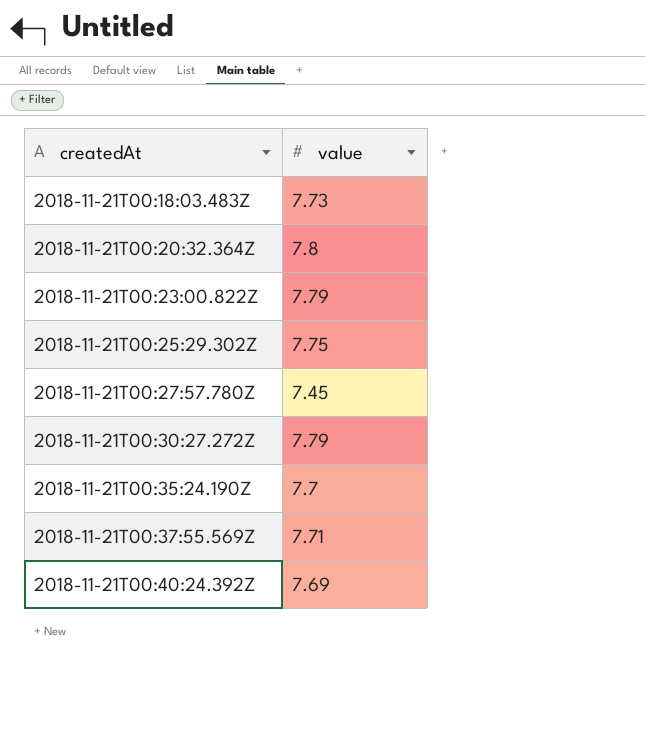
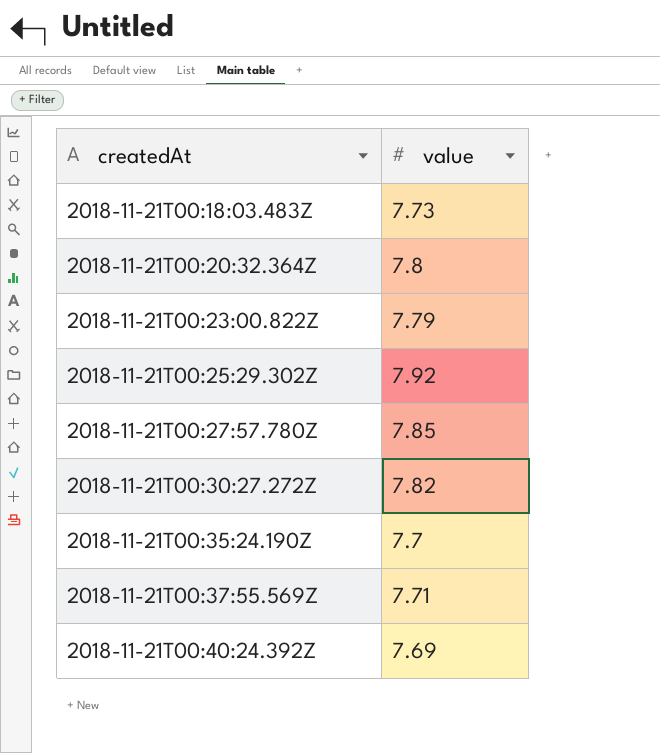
2018-11-21T00:25:29.302Z | value: 7.75 -> 7.92
2018-11-21T00:27:57.780Z | value: 7.45 -> 7.85
2018-11-21T00:30:27.272Z | value: 7.79 -> 7.82

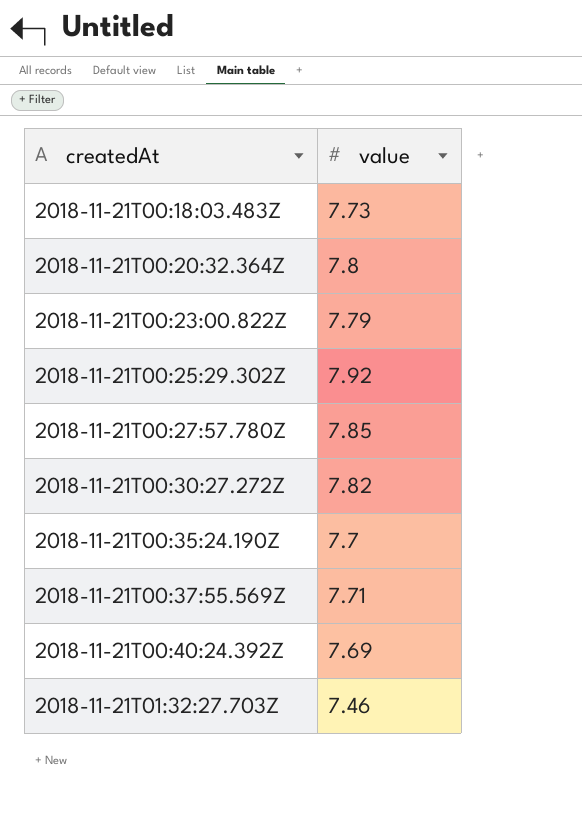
row 2018-11-21T01:32:27.703Z: none -> 7.46

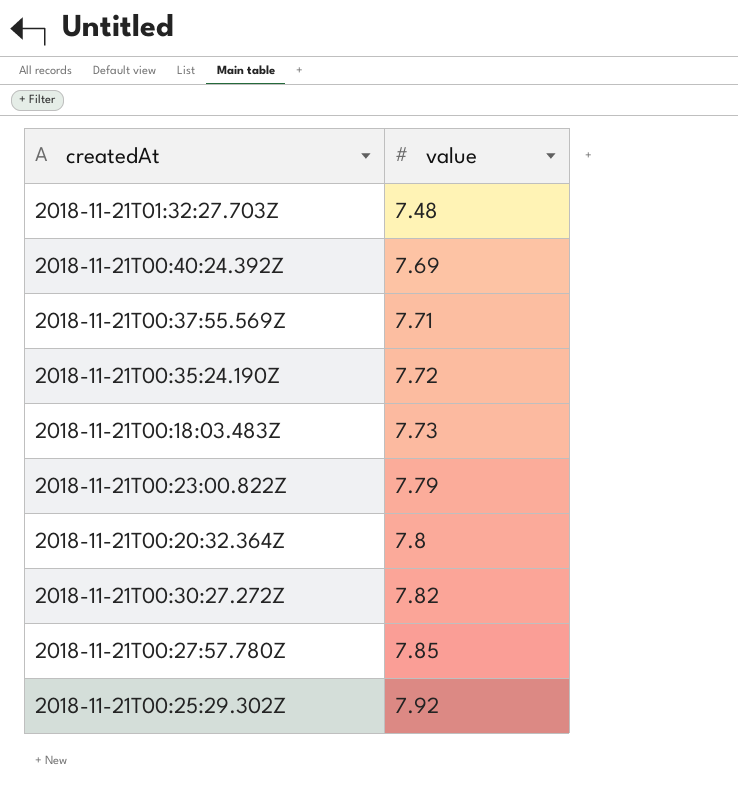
row order: createdAt ascending -> value ascending
2018-11-21T01:32:27.703Z | value: 7.46 -> 7.48
2018-11-21T00:35:24.190Z | value: 7.7 -> 7.72

